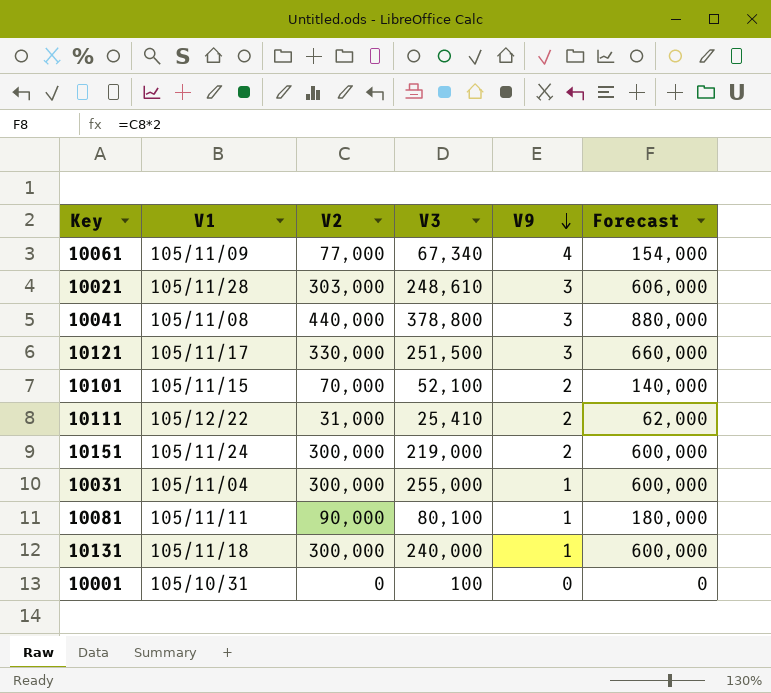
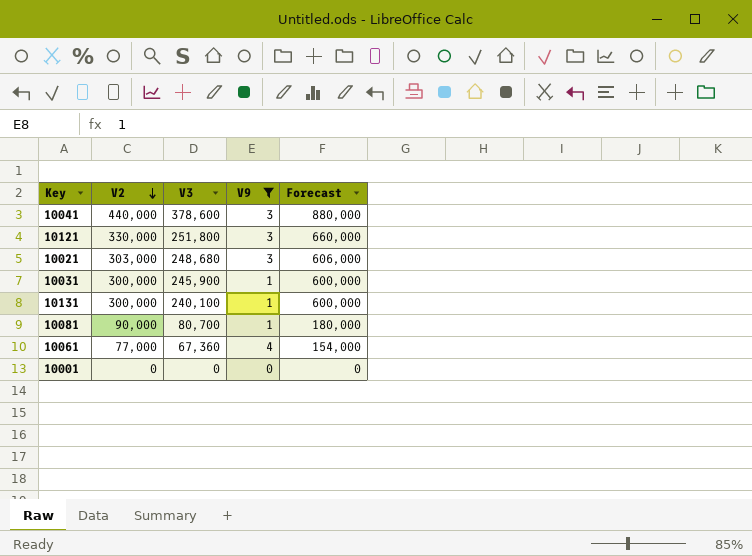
filter: none -> V9 != 2
row order: V9 descending -> V2 descending
column V1 | position: 2 -> none
10041 | V3: 378,800 -> 378,600
10121 | V3: 251,500 -> 251,800
10021 | V3: 248,610 -> 248,680
10031 | V3: 255,000 -> 245,900
10131 | V3: 240,000 -> 240,100
10081 | V3: 80,100 -> 80,700
10061 | V3: 67,340 -> 67,360
10001 | V3: 100 -> 0

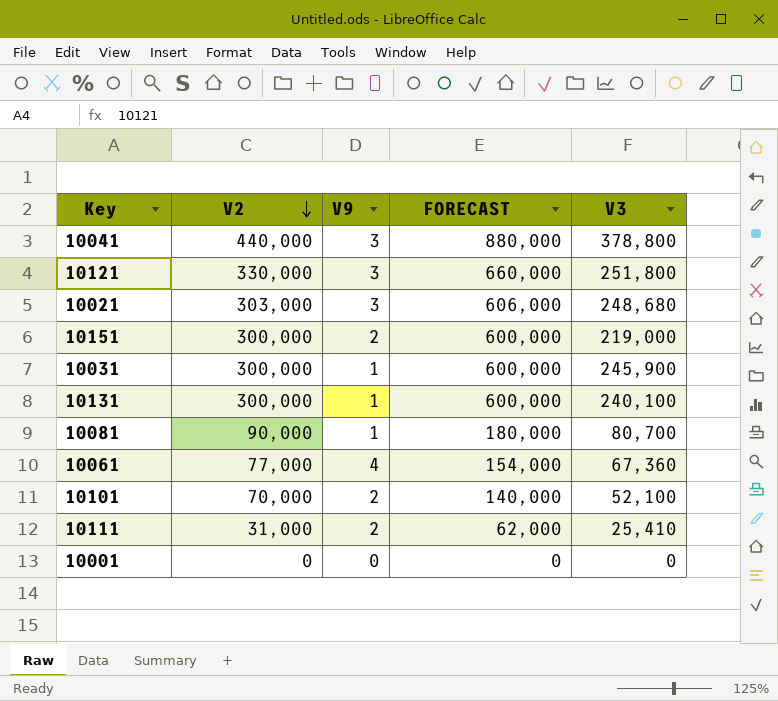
filter: V9 != 2 -> none
column name: Forecast -> FORECAST
column V3 | position: 3 -> 5
10041 | V3: 378,600 -> 378,800

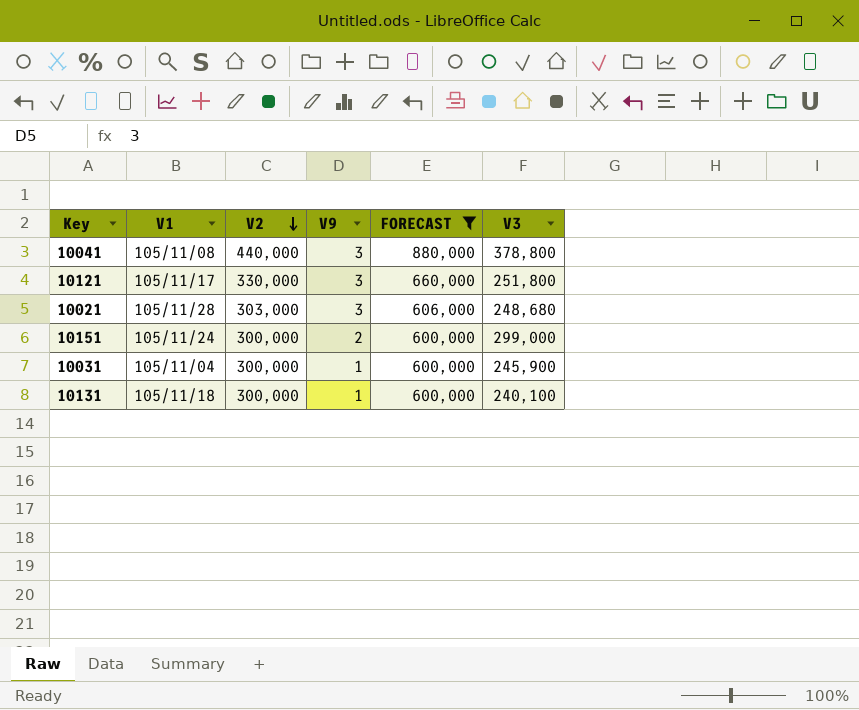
filter: none -> FORECAST >= 600,000
column V1 | position: none -> 2
10151 | V3: 219,000 -> 299,000

